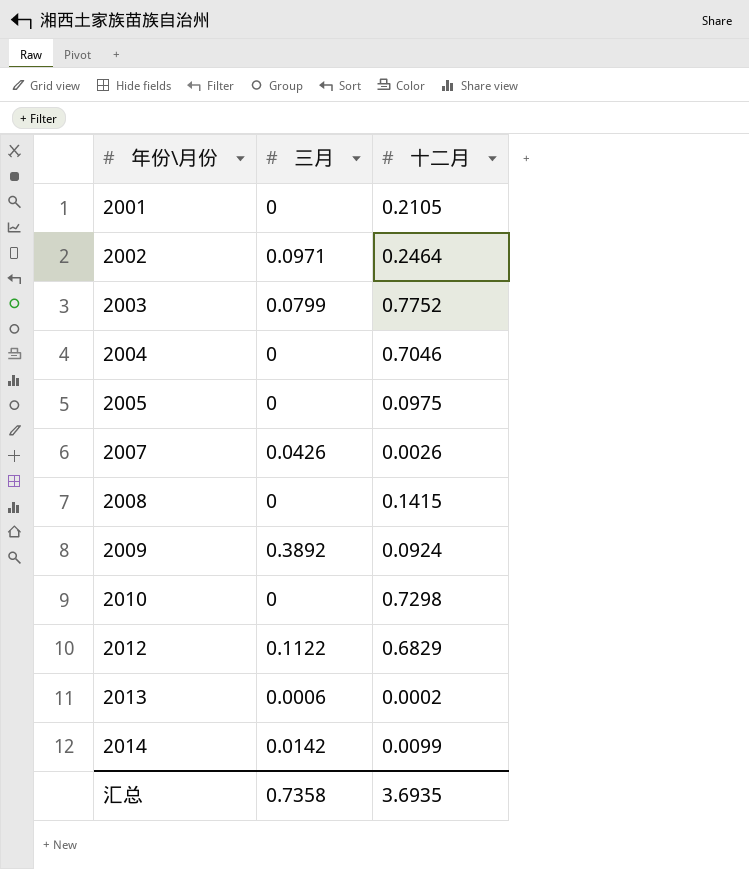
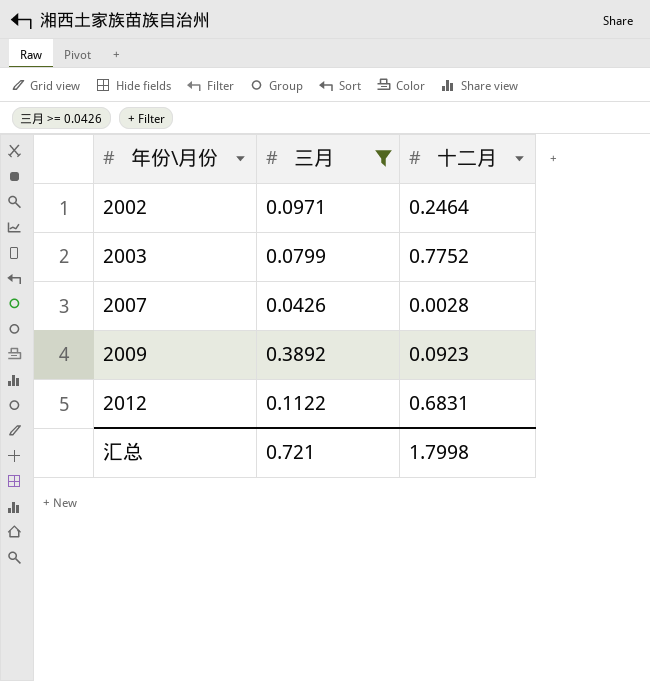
filter: none -> 三月 >= 0.0426
2007 | 十二月: 0.0026 -> 0.0028
2009 | 十二月: 0.0924 -> 0.0923
2012 | 十二月: 0.6829 -> 0.6831
汇总 | 三月: 0.7358 -> 0.721
汇总 | 十二月: 3.6935 -> 1.7998

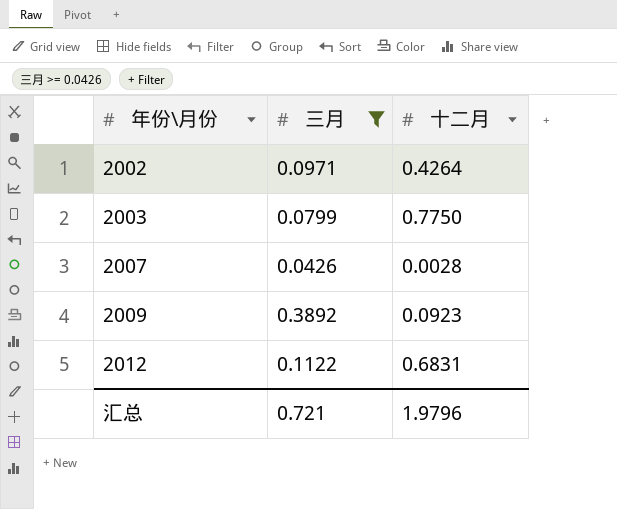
2002 | 十二月: 0.2464 -> 0.4264
2003 | 十二月: 0.7752 -> 0.7750
汇总 | 十二月: 1.7998 -> 1.9796

